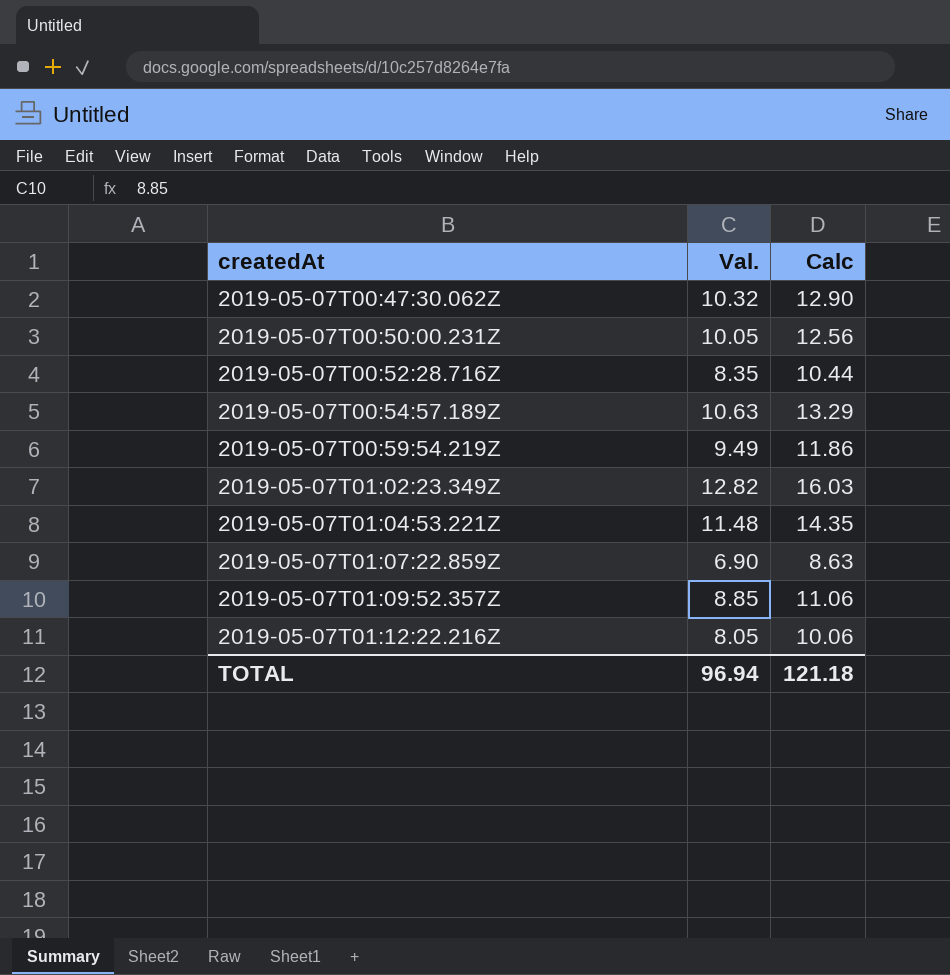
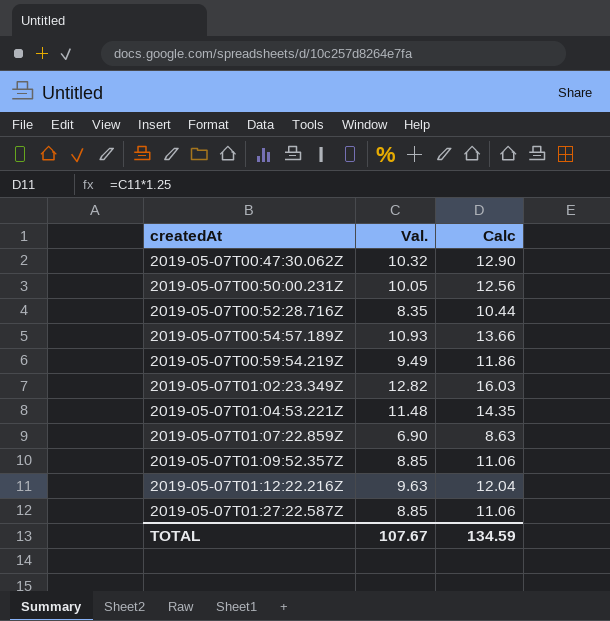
2019-05-07T00:54:57.189Z | Val.: 10.63 -> 10.93
2019-05-07T00:54:57.189Z | Calc: 13.29 -> 13.66
2019-05-07T01:12:22.216Z | Val.: 8.05 -> 9.63
2019-05-07T01:12:22.216Z | Calc: 10.06 -> 12.04
row 2019-05-07T01:27:22.587Z: none -> 8.85 | 11.06
TOTAL | Val.: 96.94 -> 107.67
TOTAL | Calc: 121.18 -> 134.59

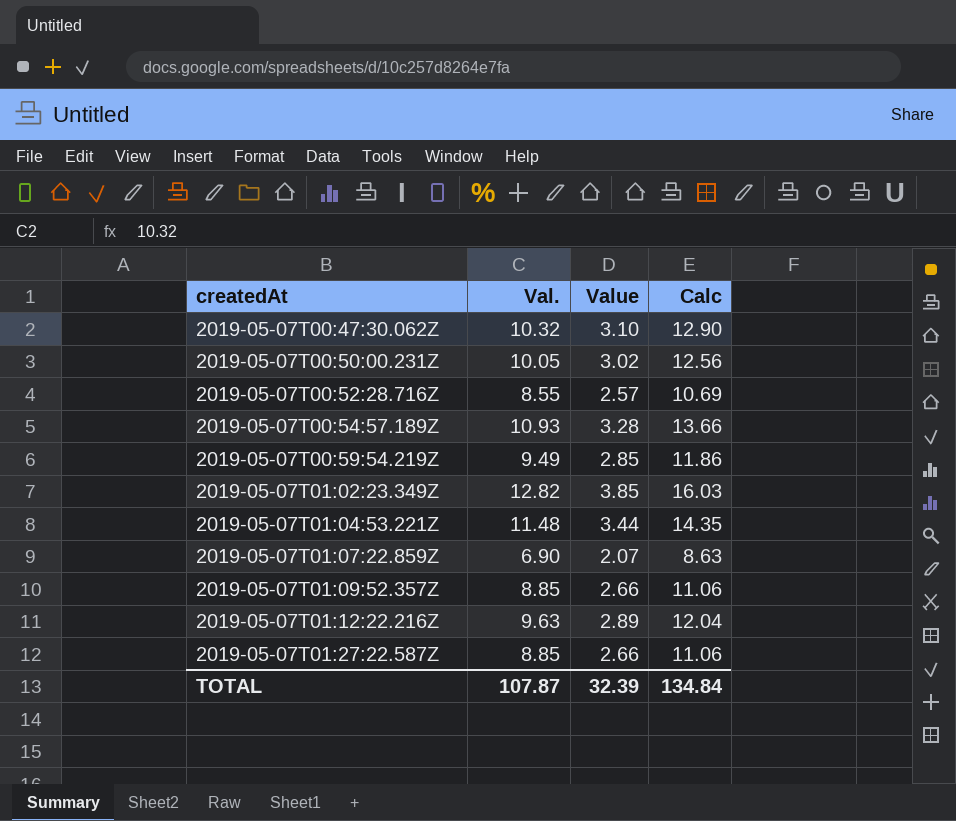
column Value | formula: none -> [Val.] * 0.3
2019-05-07T00:52:28.716Z | Val.: 8.35 -> 8.55
2019-05-07T00:52:28.716Z | Calc: 10.44 -> 10.69
TOTAL | Val.: 107.67 -> 107.87
TOTAL | Calc: 134.59 -> 134.84

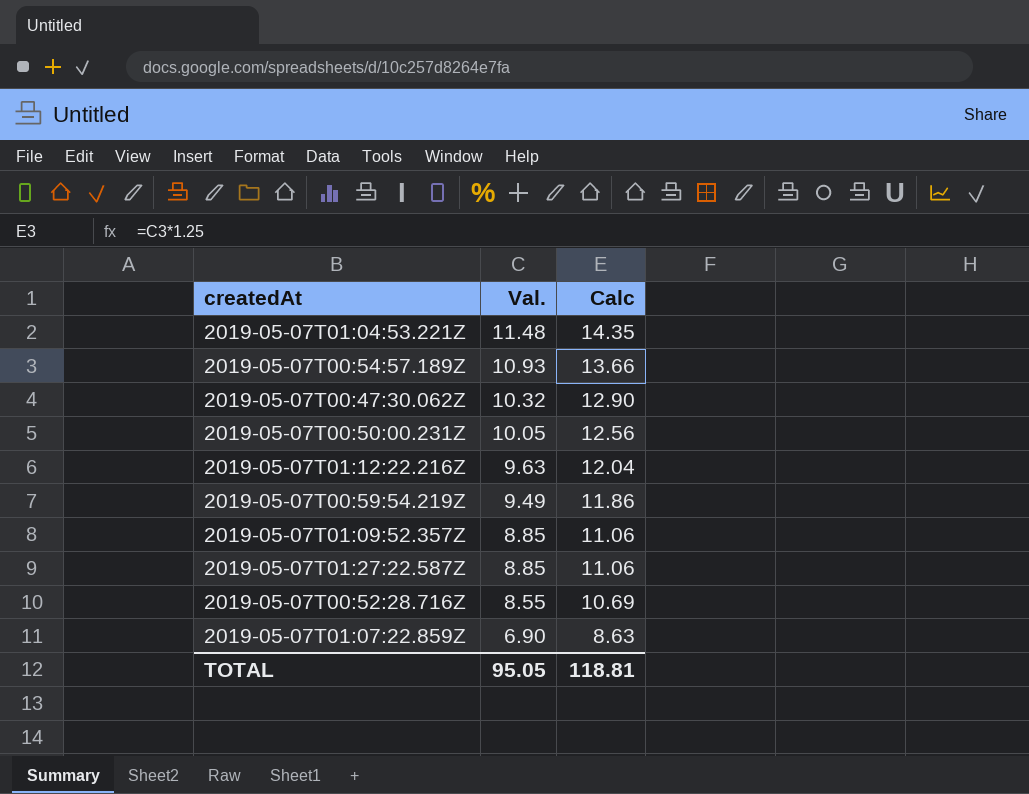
row order: createdAt ascending -> Val. descending
column Value | formula: [Val.] * 0.3 -> none
row 2019-05-07T01:02:23.349Z: 12.82 | 3.85 | 16.03 -> none
TOTAL | Val.: 107.87 -> 95.05
TOTAL | Calc: 134.84 -> 118.81

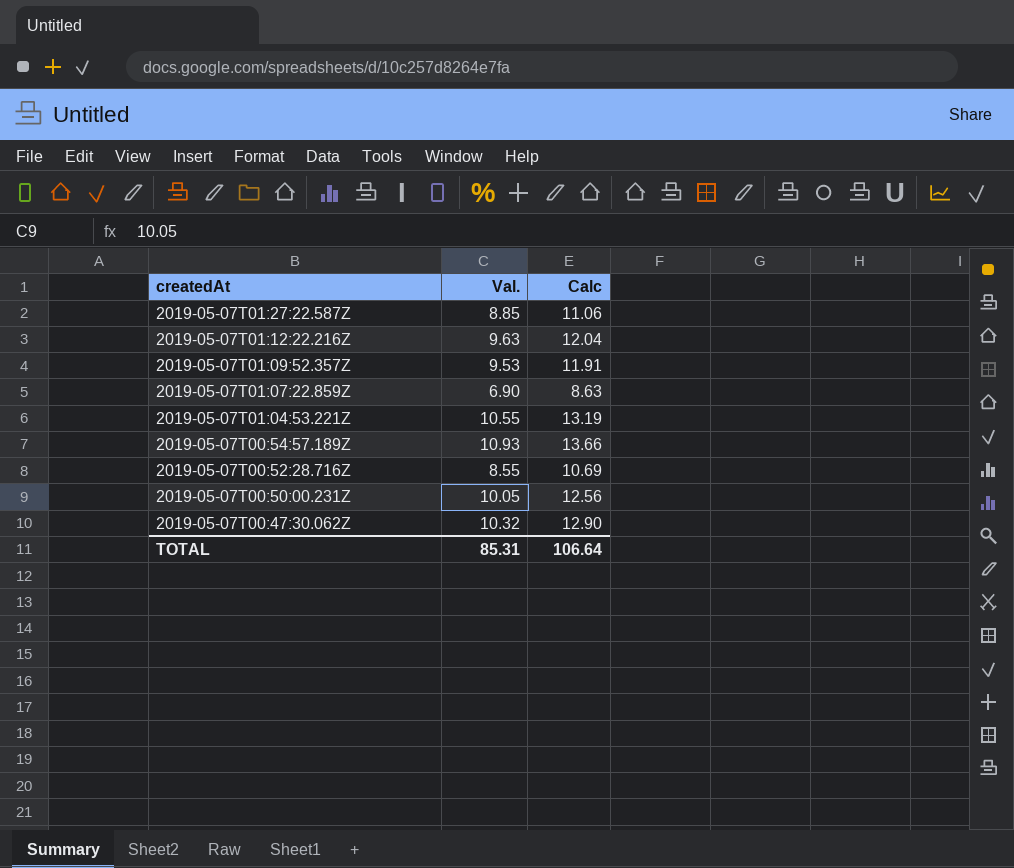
row order: Val. descending -> createdAt descending
row 2019-05-07T00:59:54.219Z: 9.49 | 11.86 -> none
2019-05-07T01:09:52.357Z | Val.: 8.85 -> 9.53
2019-05-07T01:09:52.357Z | Calc: 11.06 -> 11.91
2019-05-07T01:04:53.221Z | Val.: 11.48 -> 10.55
2019-05-07T01:04:53.221Z | Calc: 14.35 -> 13.19
TOTAL | Val.: 95.05 -> 85.31
TOTAL | Calc: 118.81 -> 106.64

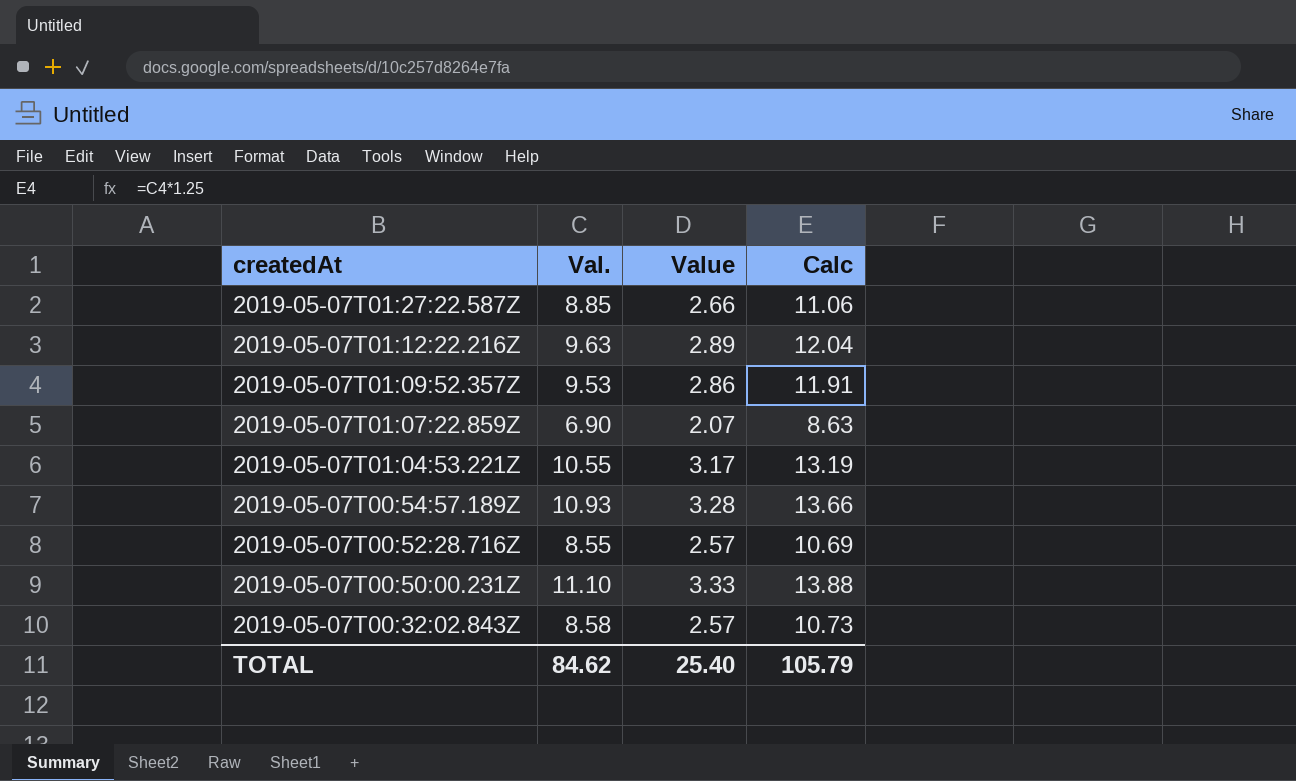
column Value | formula: none -> [Val.] * 0.3
row 2019-05-07T00:47:30.062Z: 10.32 | 12.90 -> none
2019-05-07T00:50:00.231Z | Val.: 10.05 -> 11.10
2019-05-07T00:50:00.231Z | Calc: 12.56 -> 13.88
row 2019-05-07T00:32:02.843Z: none -> 8.58 | 2.57 | 10.73
TOTAL | Val.: 85.31 -> 84.62
TOTAL | Calc: 106.64 -> 105.79

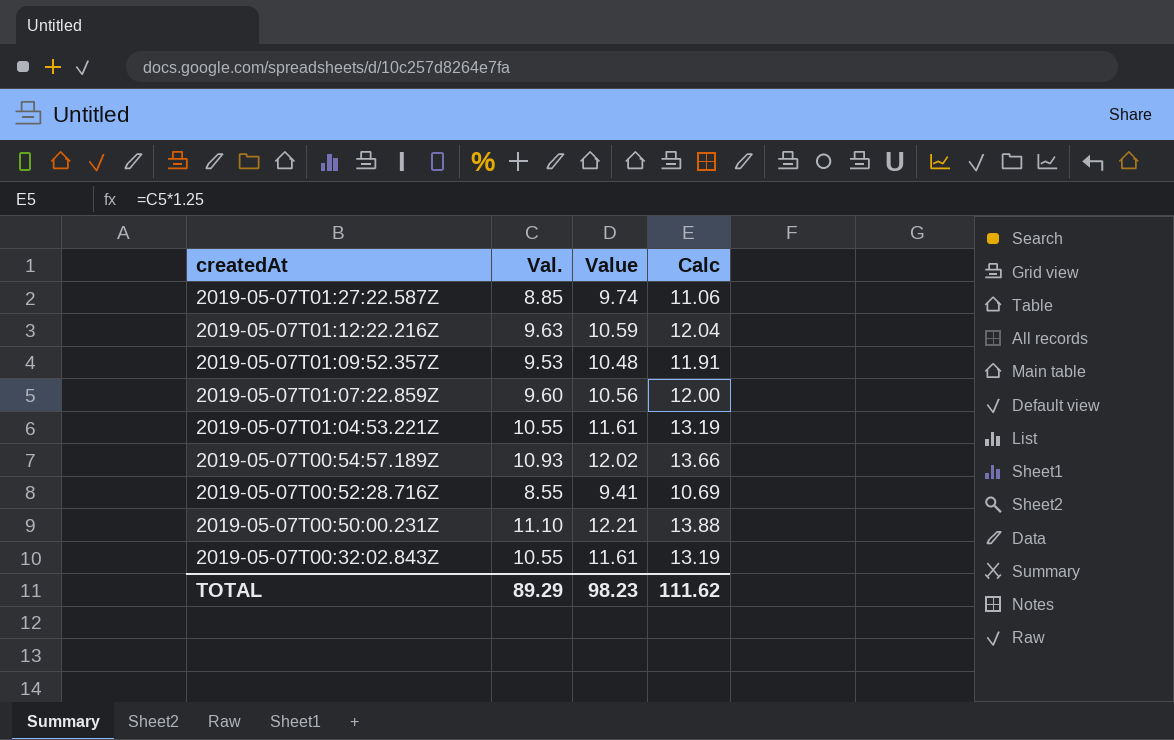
column Value | formula: [Val.] * 0.3 -> [Val.] * 1.1
2019-05-07T01:07:22.859Z | Val.: 6.90 -> 9.60
2019-05-07T01:07:22.859Z | Calc: 8.63 -> 12.00
2019-05-07T00:32:02.843Z | Val.: 8.58 -> 10.55
2019-05-07T00:32:02.843Z | Calc: 10.73 -> 13.19
TOTAL | Val.: 84.62 -> 89.29
TOTAL | Value: 25.40 -> 98.23
TOTAL | Calc: 105.79 -> 111.62

